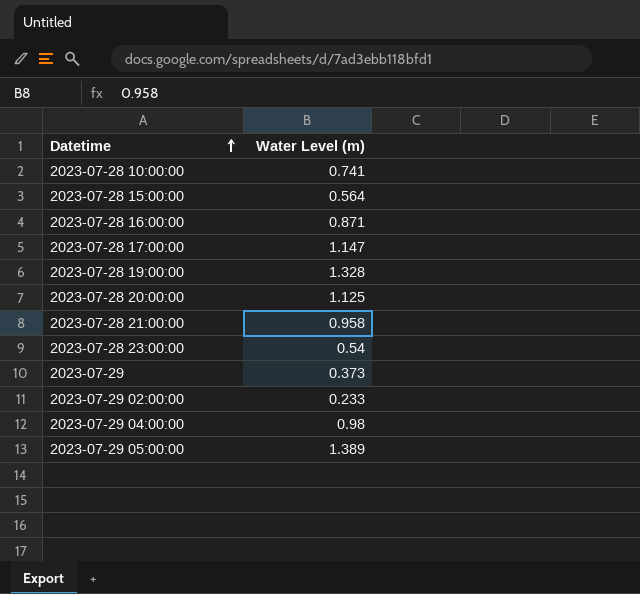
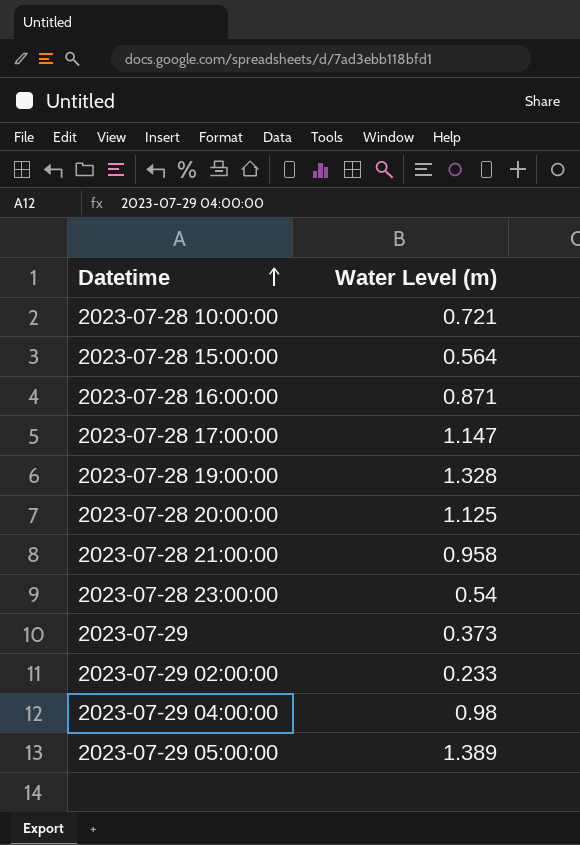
2023-07-28 10:00:00 | Water Level (m): 0.741 -> 0.721

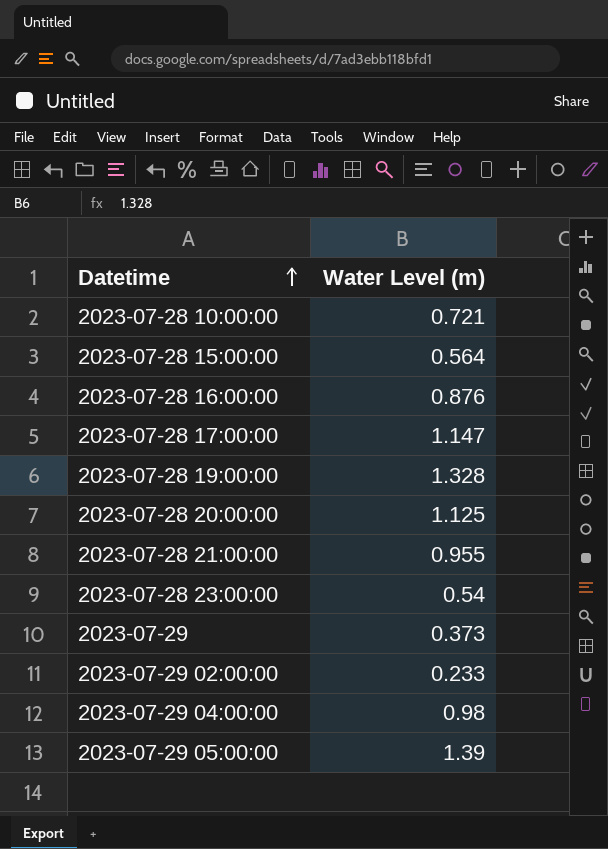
2023-07-28 16:00:00 | Water Level (m): 0.871 -> 0.876
2023-07-28 21:00:00 | Water Level (m): 0.958 -> 0.955
2023-07-29 05:00:00 | Water Level (m): 1.389 -> 1.39

